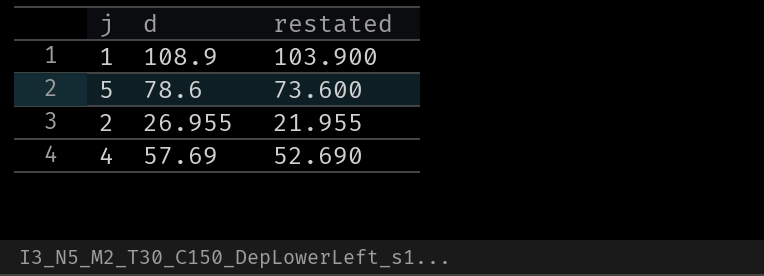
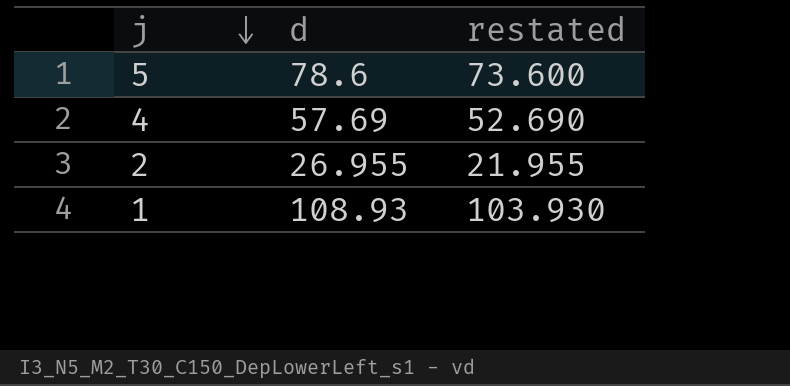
row order: none -> j descending
1 | d: 108.9 -> 108.93
1 | restated: 103.900 -> 103.930

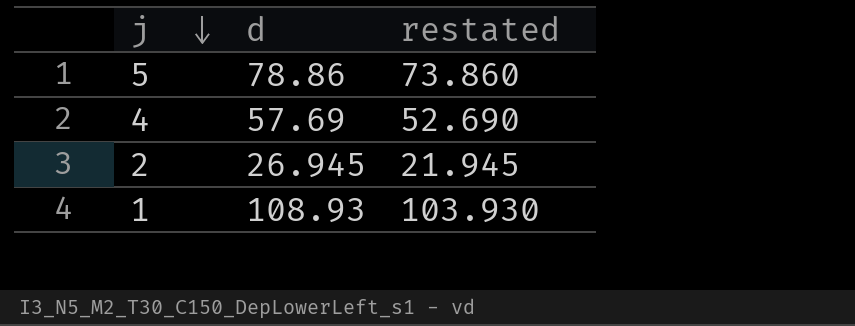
5 | d: 78.6 -> 78.86
5 | restated: 73.600 -> 73.860
2 | d: 26.955 -> 26.945
2 | restated: 21.955 -> 21.945

